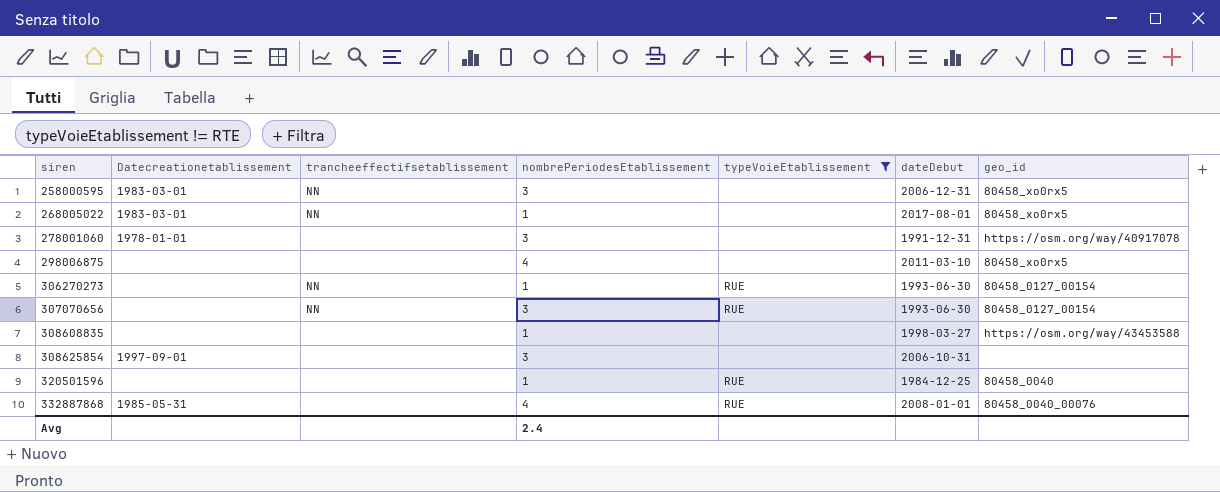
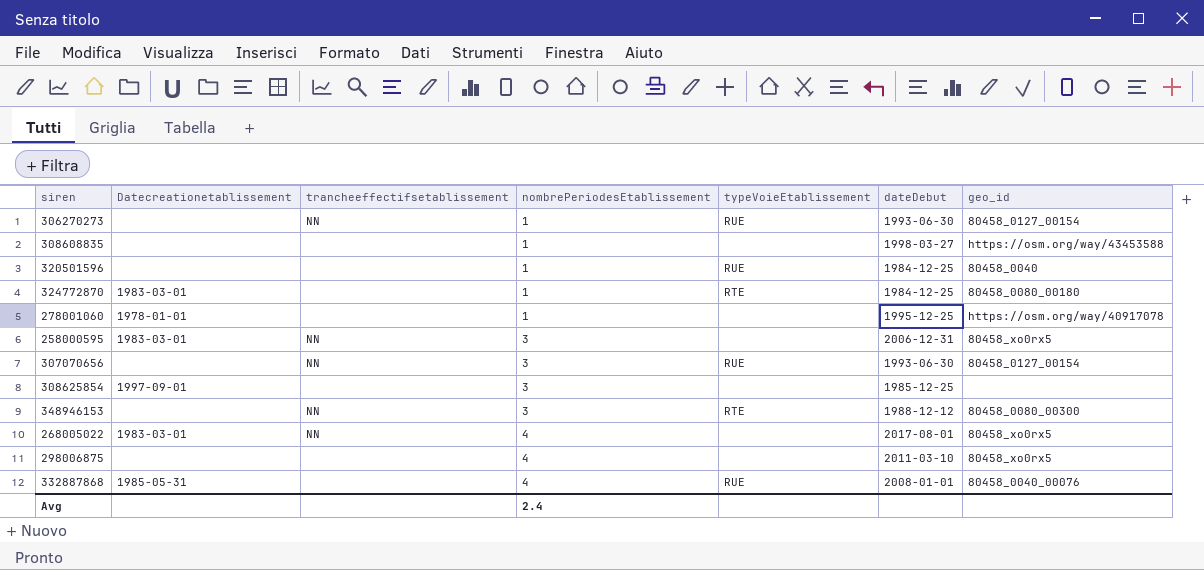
filter: typeVoieEtablissement != RTE -> none
row order: siren ascending -> nombrePeriodesEtablissement ascending
278001060 | nombrePeriodesEtablissement: 3 -> 1
278001060 | dateDebut: 1991-12-31 -> 1995-12-25
308625854 | dateDebut: 2006-10-31 -> 1985-12-25
268005022 | nombrePeriodesEtablissement: 1 -> 4

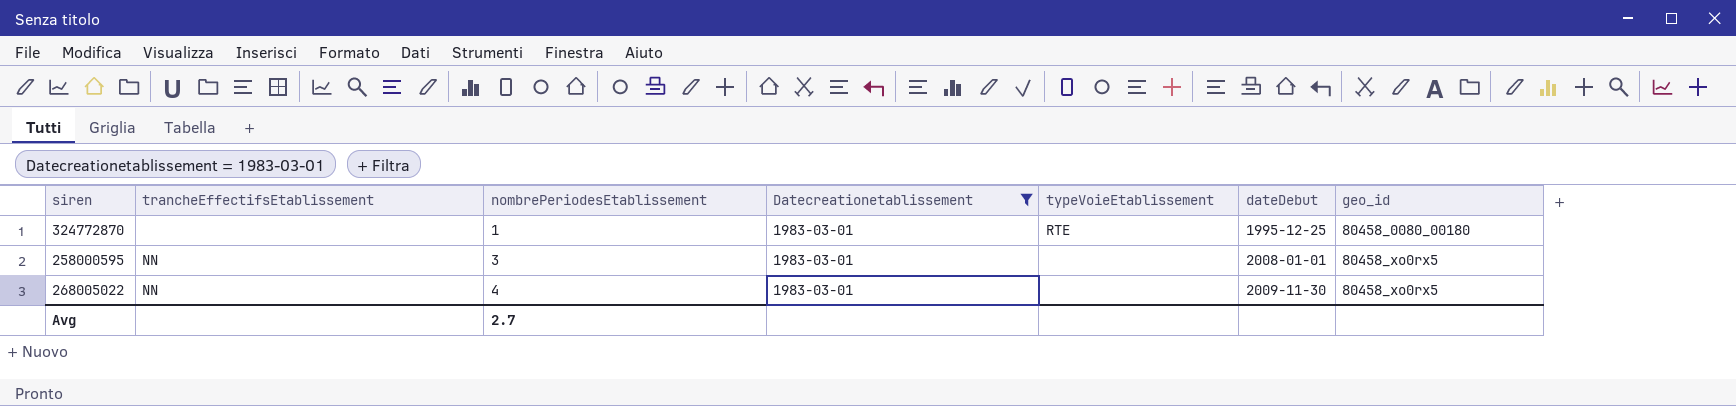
filter: none -> Datecreationetablissement = 1983-03-01
column name: trancheeffectifsetablissement -> trancheEffectifsEtablissement
column Datecreationetablissement | position: 2 -> 4
324772870 | dateDebut: 1984-12-25 -> 1995-12-25
258000595 | dateDebut: 2006-12-31 -> 2008-01-01
268005022 | dateDebut: 2017-08-01 -> 2009-11-30
Avg | nombrePeriodesEtablissement: 2.4 -> 2.7

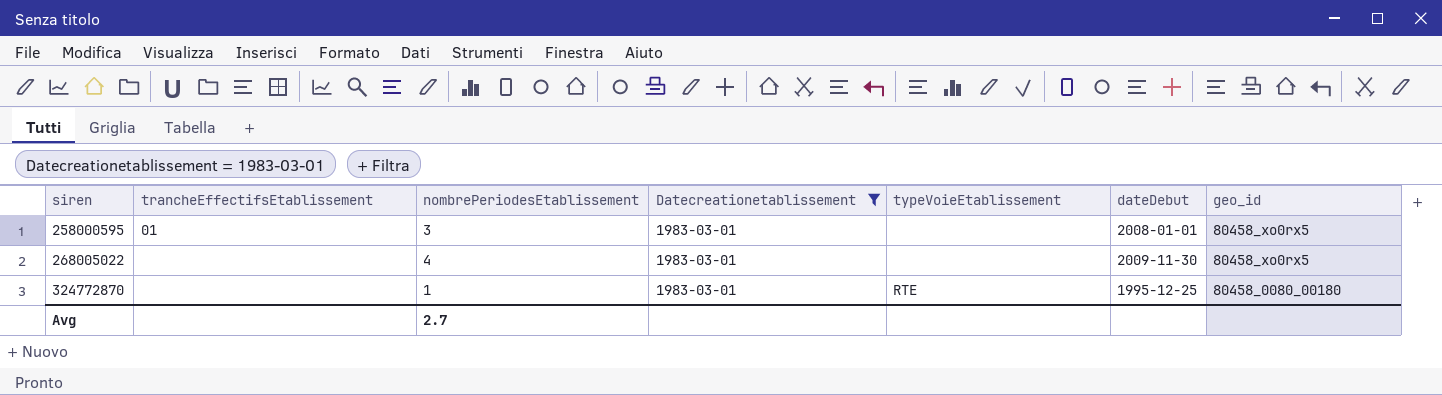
row order: nombrePeriodesEtablissement ascending -> siren ascending
258000595 | trancheEffectifsEtablissement: NN -> 01
268005022 | trancheEffectifsEtablissement: NN -> none

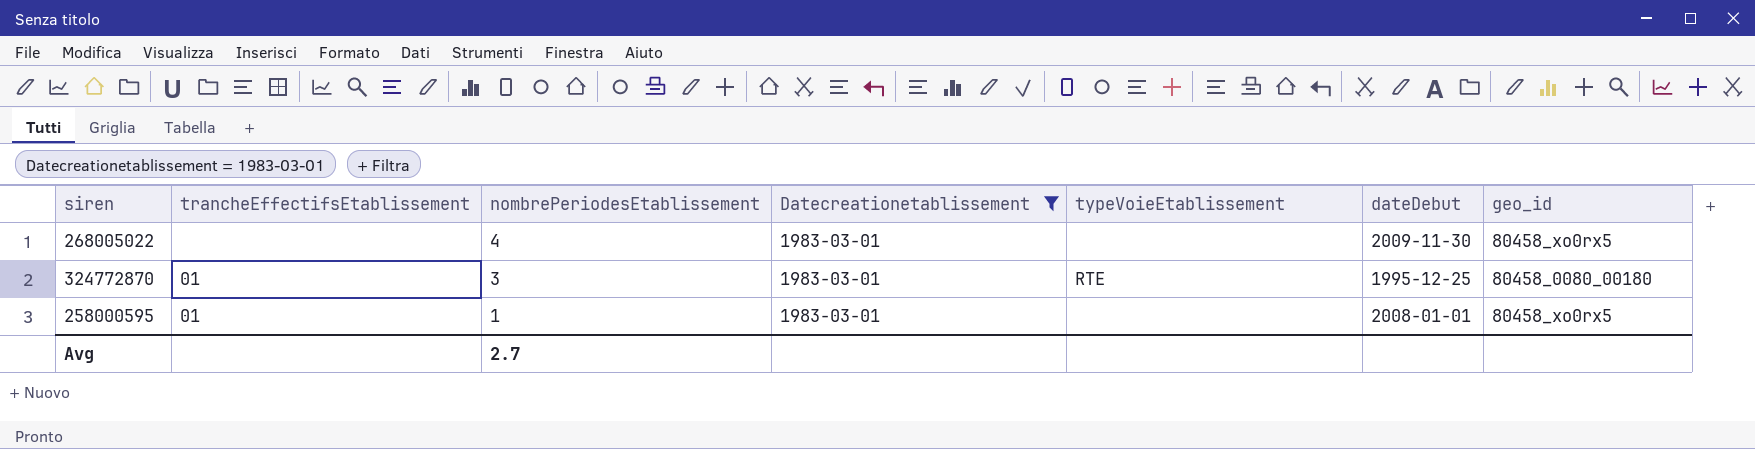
row order: siren ascending -> nombrePeriodesEtablissement descending
324772870 | trancheEffectifsEtablissement: none -> 01
324772870 | nombrePeriodesEtablissement: 1 -> 3
258000595 | nombrePeriodesEtablissement: 3 -> 1

